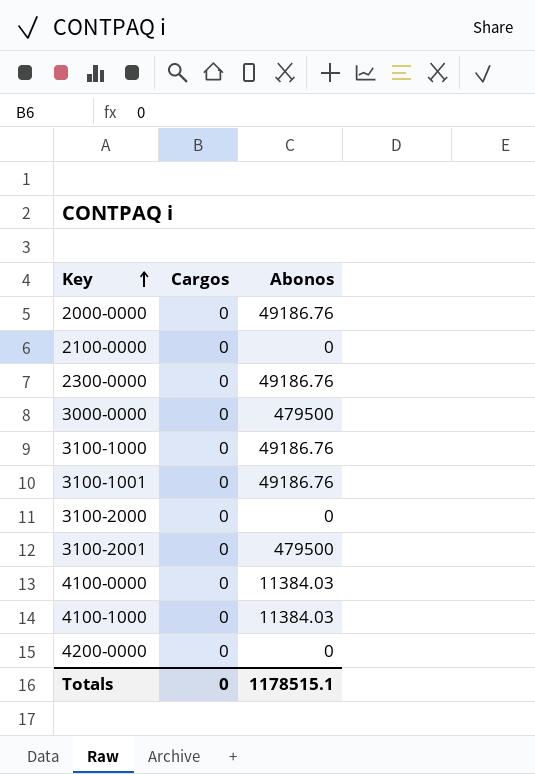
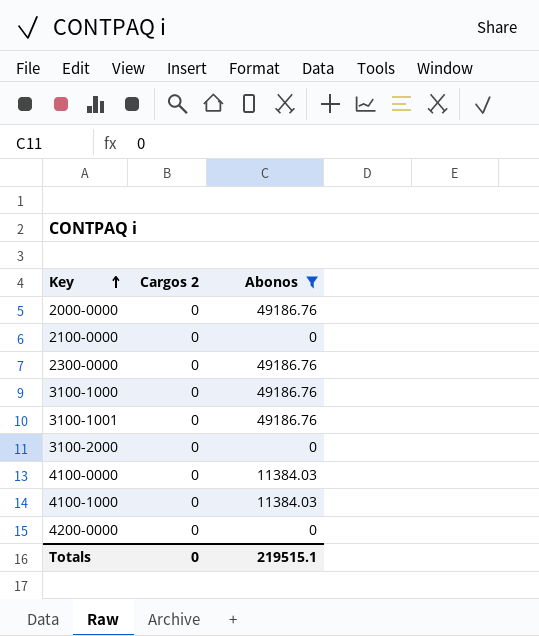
filter: none -> Abonos != 479500
column name: Cargos -> Cargos 2
Totals | Abonos: 1178515.1 -> 219515.1

